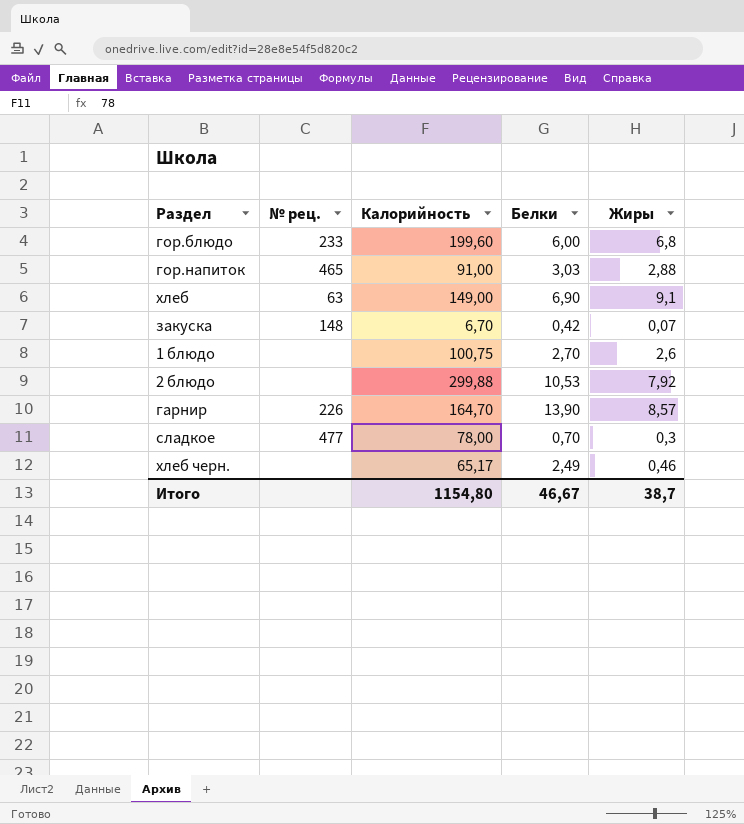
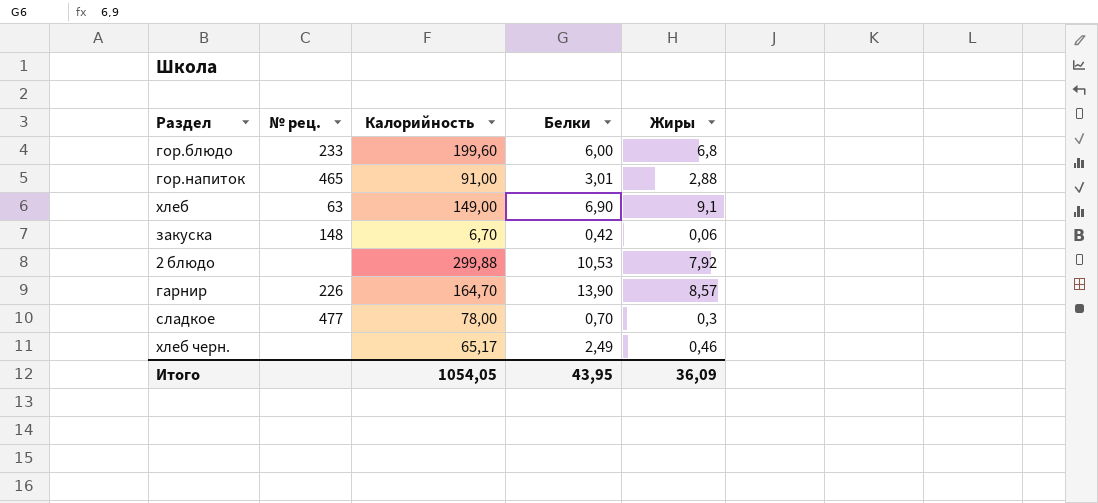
row 1 блюдо: none | 100,75 | 2,70 | 2,6 -> none
гор.напиток | Белки: 3,03 -> 3,01
закуска | Жиры: 0,07 -> 0,06
Итого | Калорийность: 1154,80 -> 1054,05
Итого | Белки: 46,67 -> 43,95
Итого | Жиры: 38,7 -> 36,09

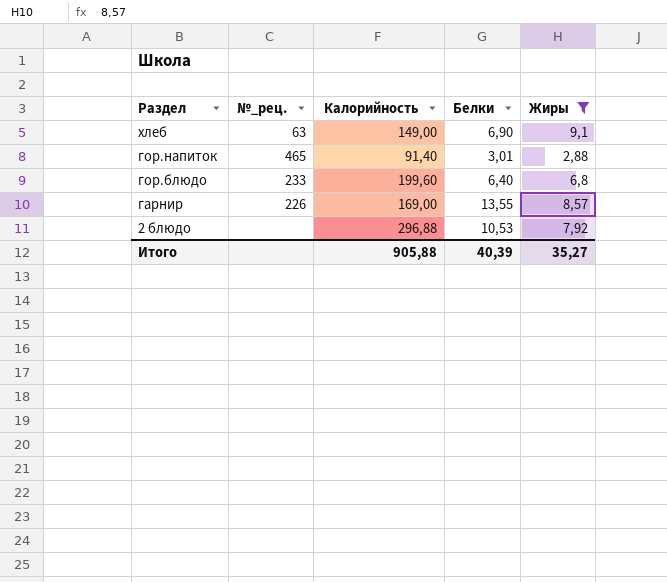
filter: none -> Жиры >= 2,88
row order: none -> Раздел descending
column name: № рец. -> №_рец.
гор.напиток | Калорийность: 91,00 -> 91,40
гор.блюдо | Белки: 6,00 -> 6,40
гарнир | Калорийность: 164,70 -> 169,00
гарнир | Белки: 13,90 -> 13,55
2 блюдо | Калорийность: 299,88 -> 296,88
Итого | Калорийность: 1054,05 -> 905,88
Итого | Белки: 43,95 -> 40,39
Итого | Жиры: 36,09 -> 35,27

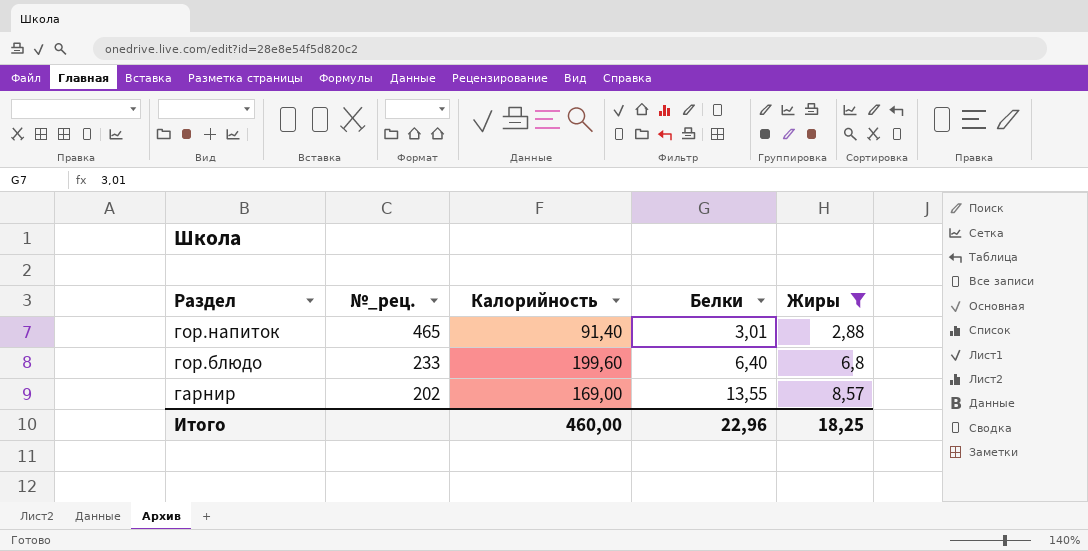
row хлеб: 63 | 149,00 | 6,90 | 9,1 -> none
row 2 блюдо: none | 296,88 | 10,53 | 7,92 -> none
гарнир | №_рец.: 226 -> 202
Итого | Калорийность: 905,88 -> 460,00
Итого | Белки: 40,39 -> 22,96
Итого | Жиры: 35,27 -> 18,25

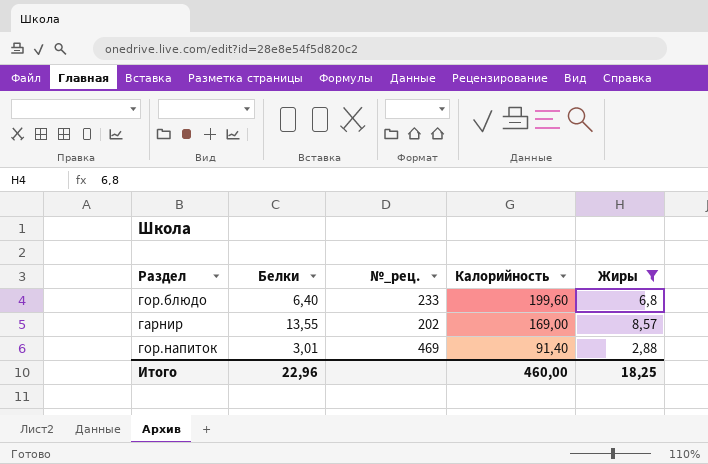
row order: Раздел descending -> Калорийность descending
column Белки | position: 4 -> 2
гор.напиток | №_рец.: 465 -> 469

